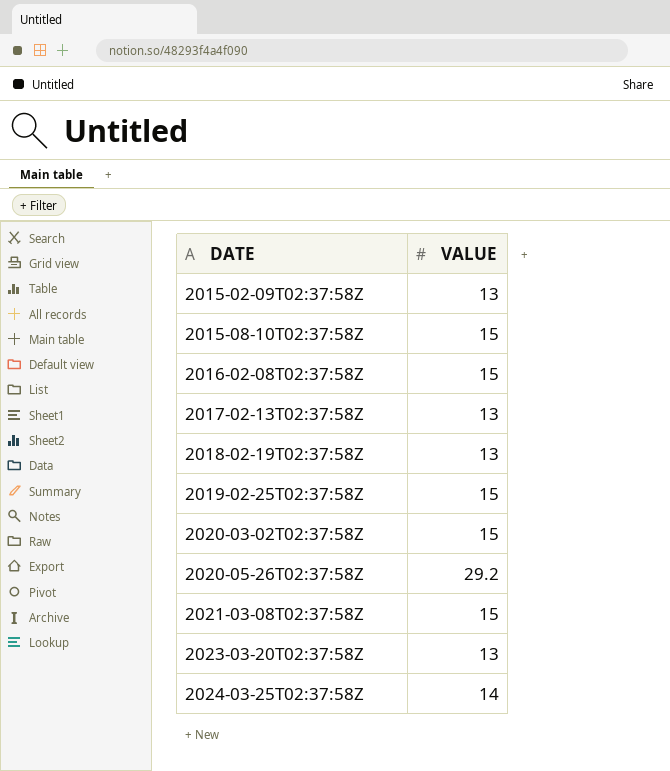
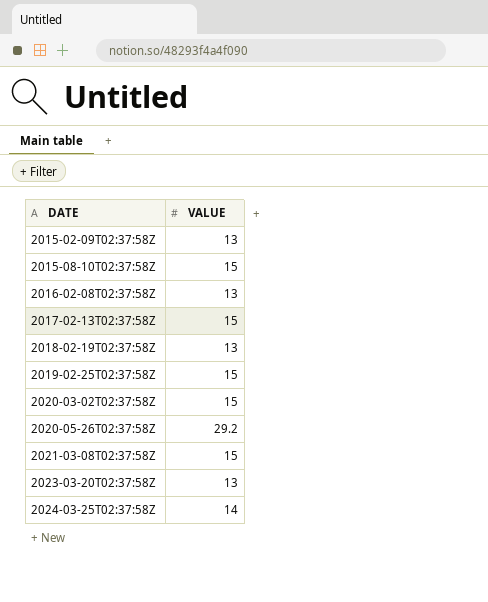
2016-02-08T02:37:58Z | VALUE: 15 -> 13
2017-02-13T02:37:58Z | VALUE: 13 -> 15

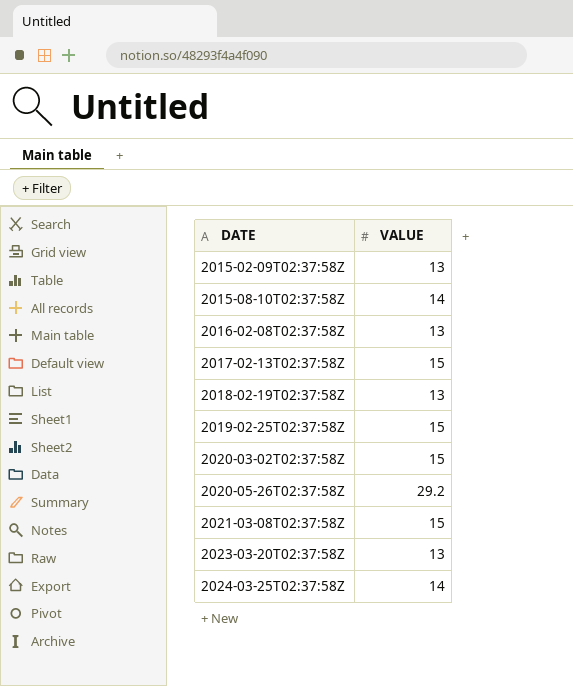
2015-08-10T02:37:58Z | VALUE: 15 -> 14

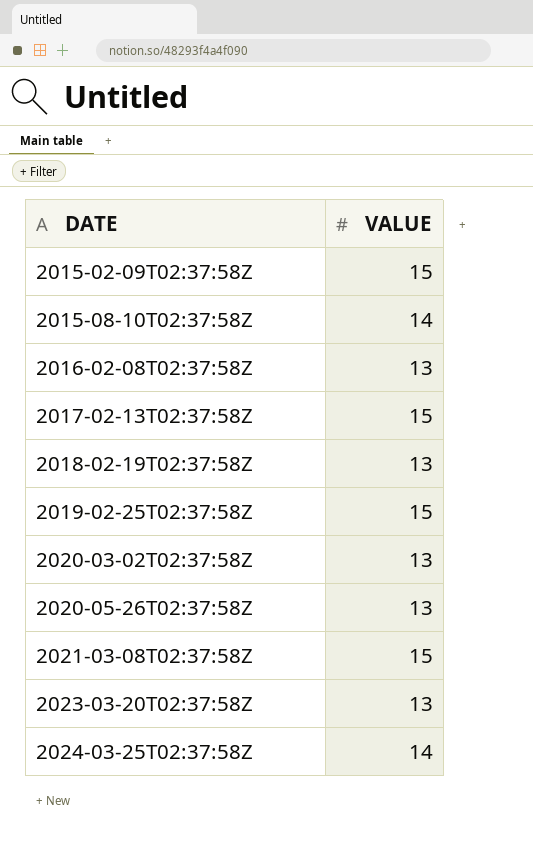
2015-02-09T02:37:58Z | VALUE: 13 -> 15
2020-03-02T02:37:58Z | VALUE: 15 -> 13
2020-05-26T02:37:58Z | VALUE: 29.2 -> 13

